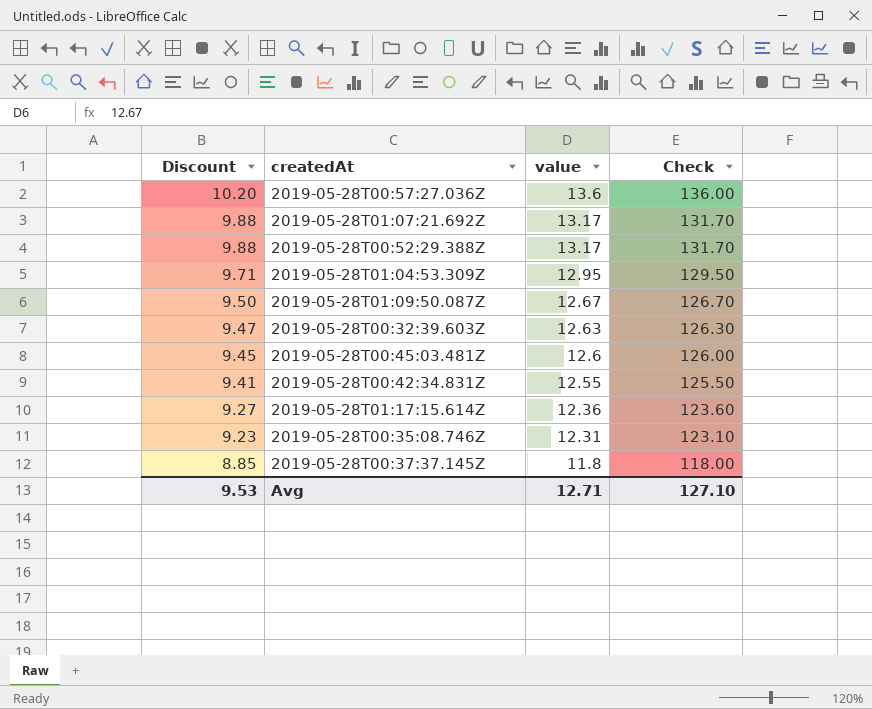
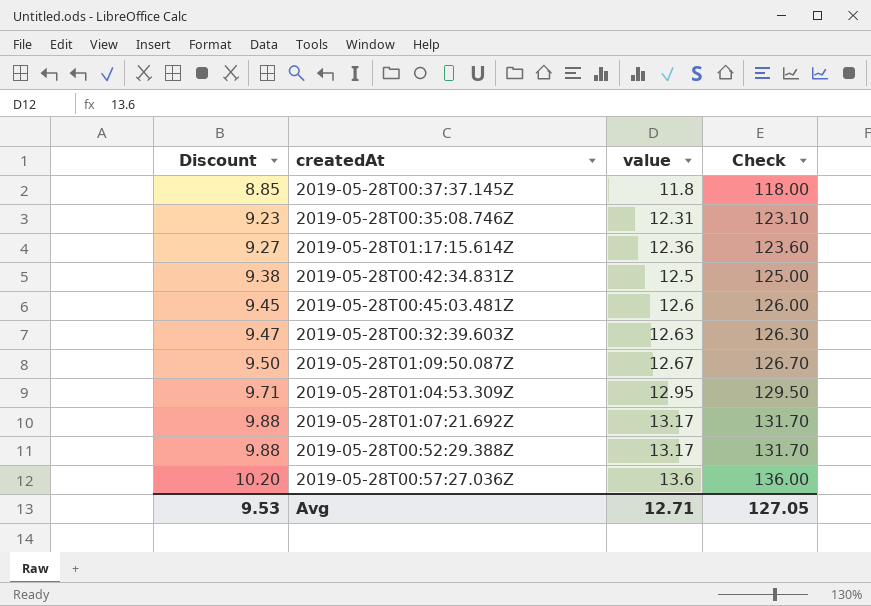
row order: Discount descending -> Discount ascending
2019-05-28T00:42:34.831Z | Discount: 9.41 -> 9.38
2019-05-28T00:42:34.831Z | value: 12.55 -> 12.5
2019-05-28T00:42:34.831Z | Check: 125.50 -> 125.00
Avg | Check: 127.10 -> 127.05

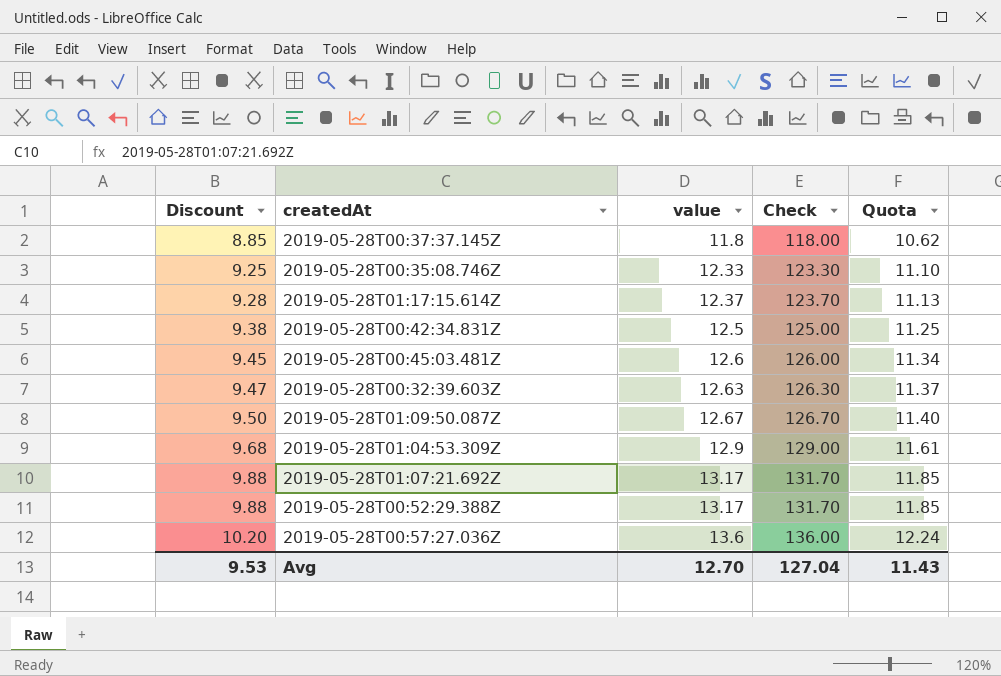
column Quota | formula: none -> [value] * 0.9
2019-05-28T00:35:08.746Z | Discount: 9.23 -> 9.25
2019-05-28T00:35:08.746Z | value: 12.31 -> 12.33
2019-05-28T00:35:08.746Z | Check: 123.10 -> 123.30
2019-05-28T01:17:15.614Z | Discount: 9.27 -> 9.28
2019-05-28T01:17:15.614Z | value: 12.36 -> 12.37
2019-05-28T01:17:15.614Z | Check: 123.60 -> 123.70
2019-05-28T01:04:53.309Z | Discount: 9.71 -> 9.68
2019-05-28T01:04:53.309Z | value: 12.95 -> 12.9
2019-05-28T01:04:53.309Z | Check: 129.50 -> 129.00
Avg | value: 12.71 -> 12.70
Avg | Check: 127.05 -> 127.04

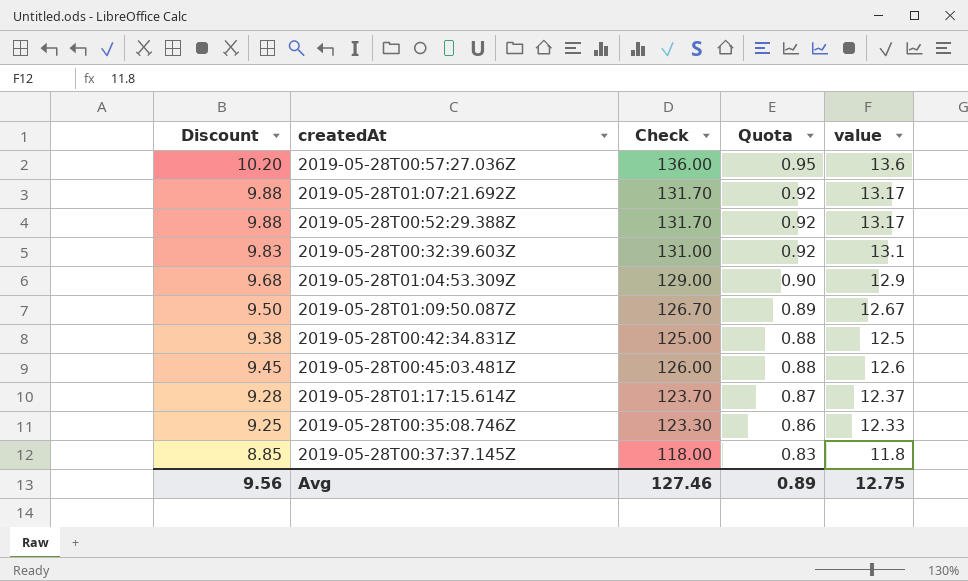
row order: Discount ascending -> Quota descending
column Quota | formula: [value] * 0.9 -> [value] * 0.07
column value | position: 3 -> 5
2019-05-28T00:32:39.603Z | Discount: 9.47 -> 9.83
2019-05-28T00:32:39.603Z | Check: 126.30 -> 131.00
2019-05-28T00:32:39.603Z | value: 12.63 -> 13.1
Avg | Discount: 9.53 -> 9.56
Avg | Check: 127.04 -> 127.46
Avg | Quota: 11.43 -> 0.89
Avg | value: 12.70 -> 12.75

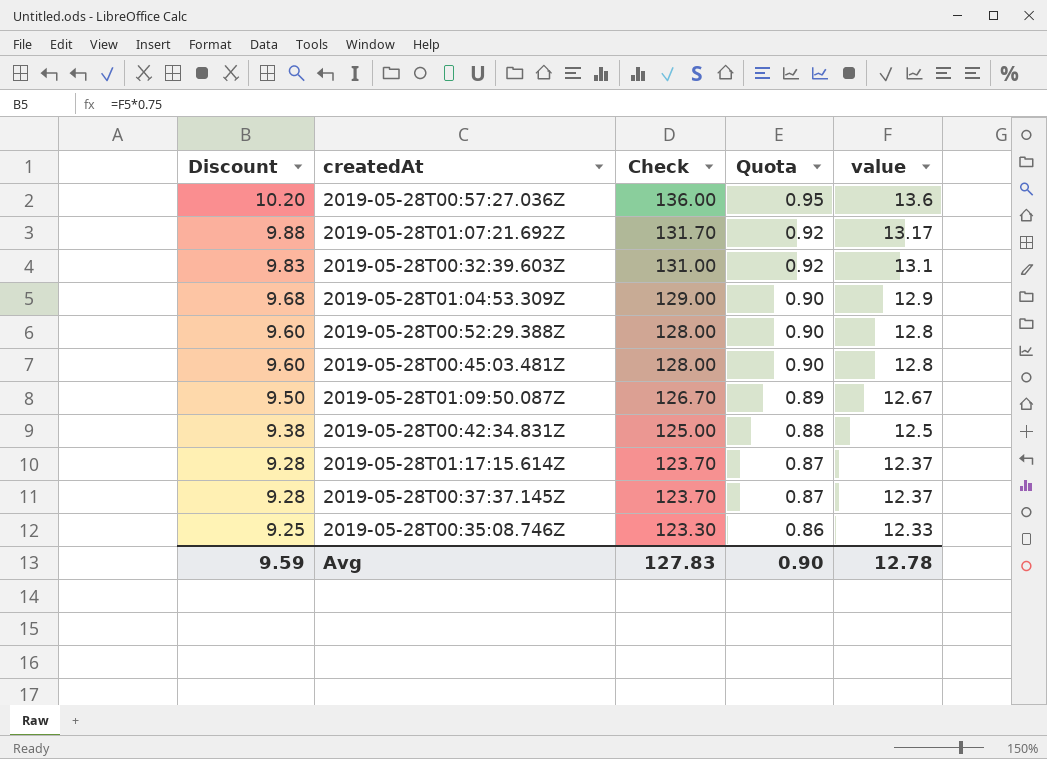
row order: Quota descending -> Discount descending
2019-05-28T00:52:29.388Z | Discount: 9.88 -> 9.60
2019-05-28T00:52:29.388Z | Check: 131.70 -> 128.00
2019-05-28T00:52:29.388Z | Quota: 0.92 -> 0.90
2019-05-28T00:52:29.388Z | value: 13.17 -> 12.8
2019-05-28T00:45:03.481Z | Discount: 9.45 -> 9.60
2019-05-28T00:45:03.481Z | Check: 126.00 -> 128.00
2019-05-28T00:45:03.481Z | Quota: 0.88 -> 0.90
2019-05-28T00:45:03.481Z | value: 12.6 -> 12.8
2019-05-28T00:37:37.145Z | Discount: 8.85 -> 9.28
2019-05-28T00:37:37.145Z | Check: 118.00 -> 123.70
2019-05-28T00:37:37.145Z | Quota: 0.83 -> 0.87
2019-05-28T00:37:37.145Z | value: 11.8 -> 12.37
Avg | Discount: 9.56 -> 9.59
Avg | Check: 127.46 -> 127.83
Avg | Quota: 0.89 -> 0.90
Avg | value: 12.75 -> 12.78

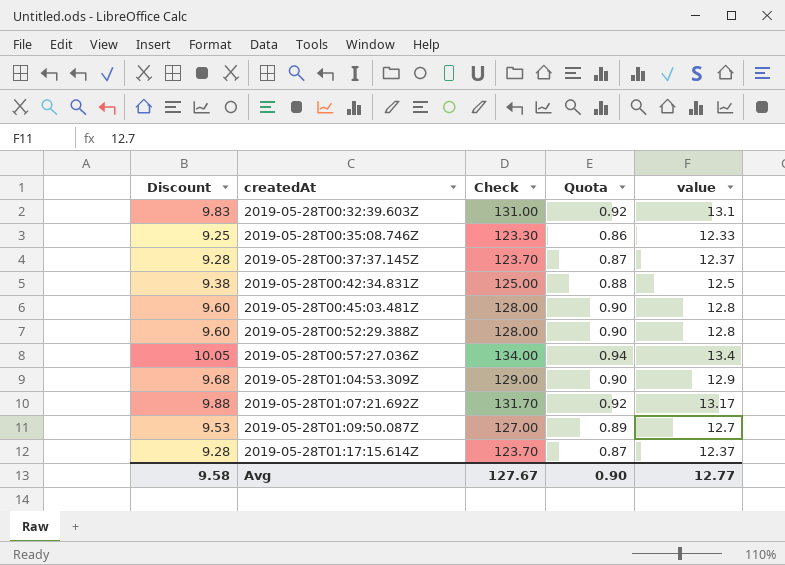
row order: Discount descending -> createdAt ascending
2019-05-28T00:57:27.036Z | Discount: 10.20 -> 10.05
2019-05-28T00:57:27.036Z | Check: 136.00 -> 134.00
2019-05-28T00:57:27.036Z | Quota: 0.95 -> 0.94
2019-05-28T00:57:27.036Z | value: 13.6 -> 13.4
2019-05-28T01:09:50.087Z | Discount: 9.50 -> 9.53
2019-05-28T01:09:50.087Z | Check: 126.70 -> 127.00
2019-05-28T01:09:50.087Z | value: 12.67 -> 12.7
Avg | Discount: 9.59 -> 9.58
Avg | Check: 127.83 -> 127.67
Avg | value: 12.78 -> 12.77

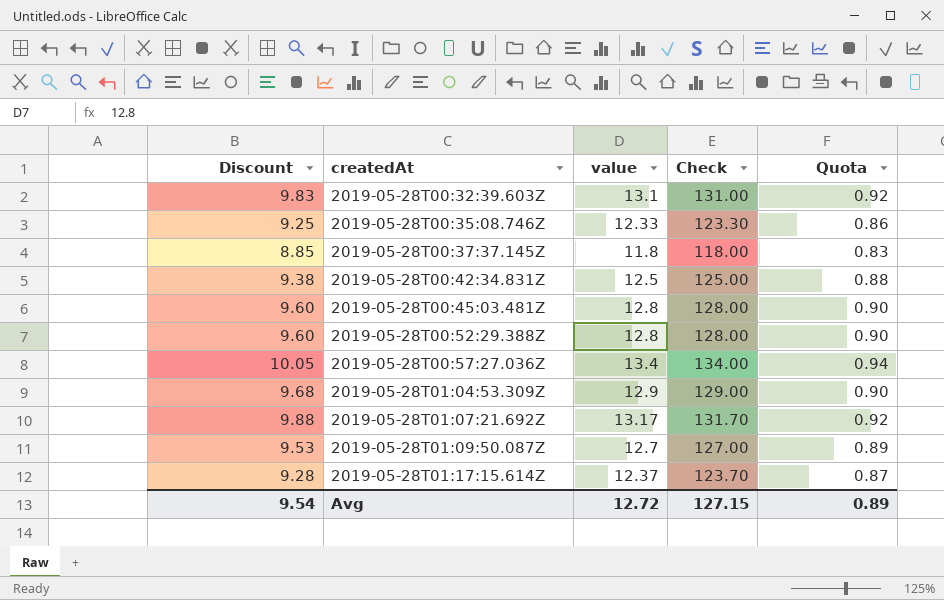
column value | position: 5 -> 3
2019-05-28T00:37:37.145Z | Discount: 9.28 -> 8.85
2019-05-28T00:37:37.145Z | value: 12.37 -> 11.8
2019-05-28T00:37:37.145Z | Check: 123.70 -> 118.00
2019-05-28T00:37:37.145Z | Quota: 0.87 -> 0.83
Avg | Discount: 9.58 -> 9.54
Avg | value: 12.77 -> 12.72
Avg | Check: 127.67 -> 127.15
Avg | Quota: 0.90 -> 0.89

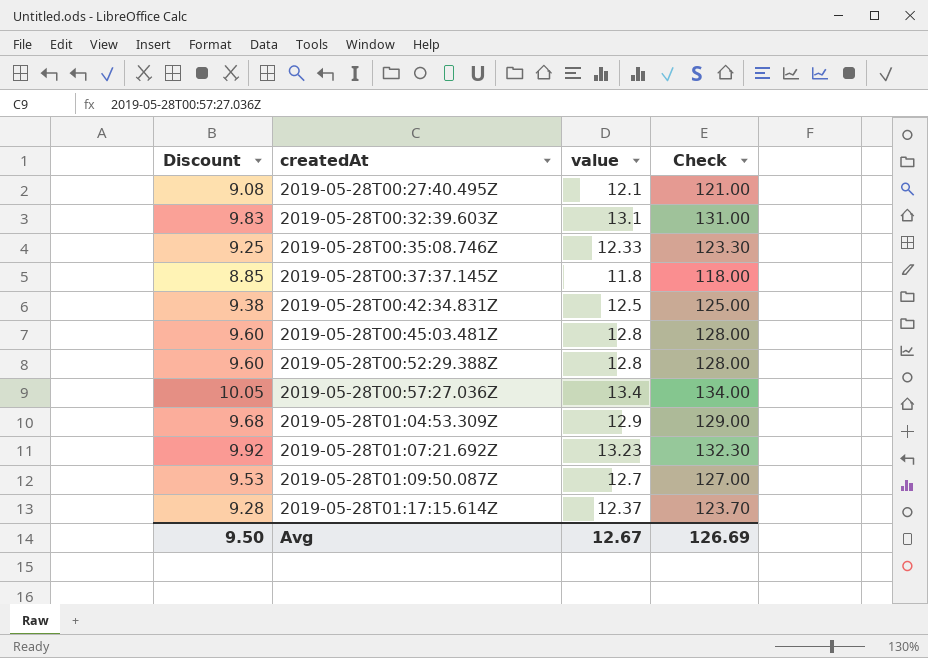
column Quota | formula: [value] * 0.07 -> none
row 2019-05-28T00:27:40.495Z: none -> 9.08 | 12.1 | 121.00
2019-05-28T01:07:21.692Z | Discount: 9.88 -> 9.92
2019-05-28T01:07:21.692Z | value: 13.17 -> 13.23
2019-05-28T01:07:21.692Z | Check: 131.70 -> 132.30
Avg | Discount: 9.54 -> 9.50
Avg | value: 12.72 -> 12.67
Avg | Check: 127.15 -> 126.69

